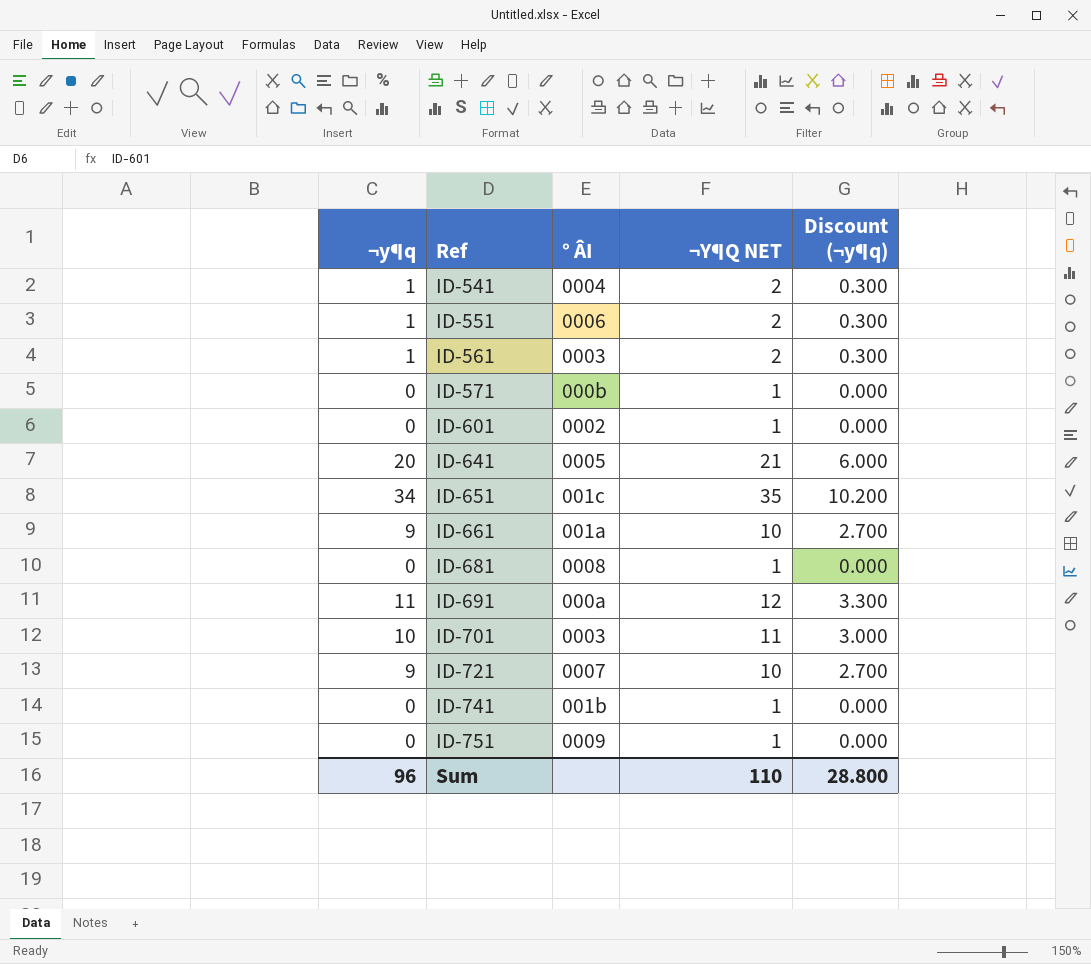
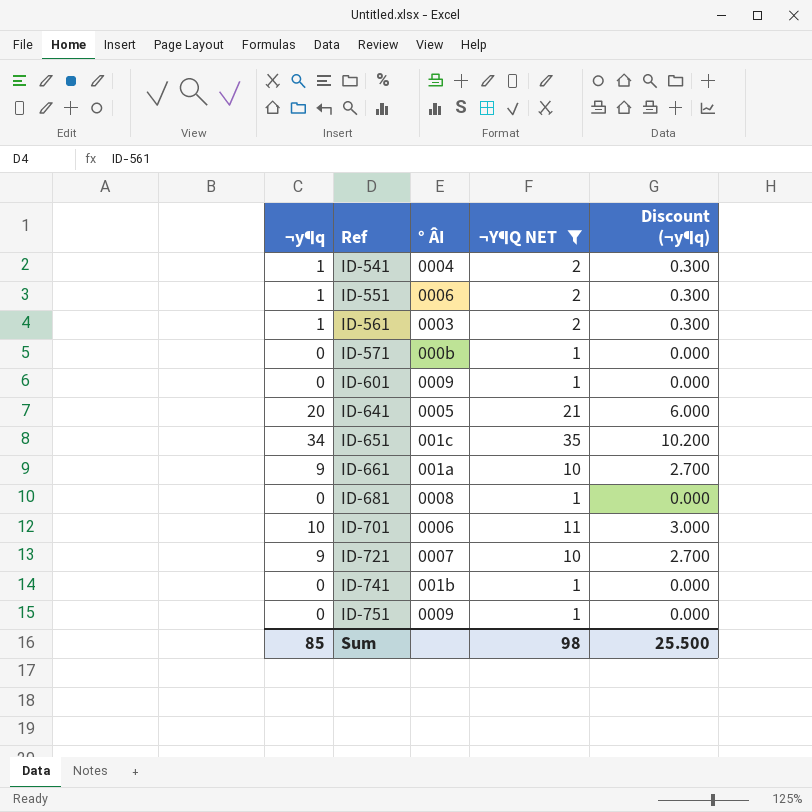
filter: none -> ¬Y¶Q NET != 12
ID-601 | ° ÂI: 0002 -> 0009
ID-701 | ° ÂI: 0003 -> 0006
Sum | ¬y¶q: 96 -> 85
Sum | ¬Y¶Q NET: 110 -> 98
Sum | Discount (¬y¶q): 28.800 -> 25.500

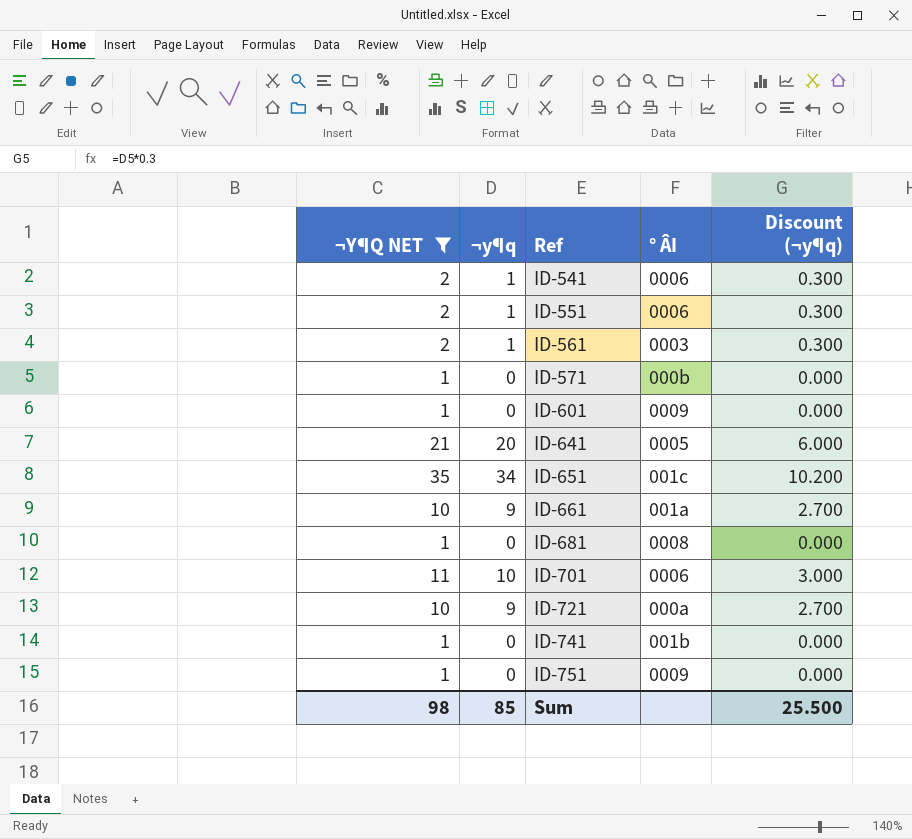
column ¬Y¶Q NET | position: 4 -> 1
ID-541 | ° ÂI: 0004 -> 0006
ID-721 | ° ÂI: 0007 -> 000a

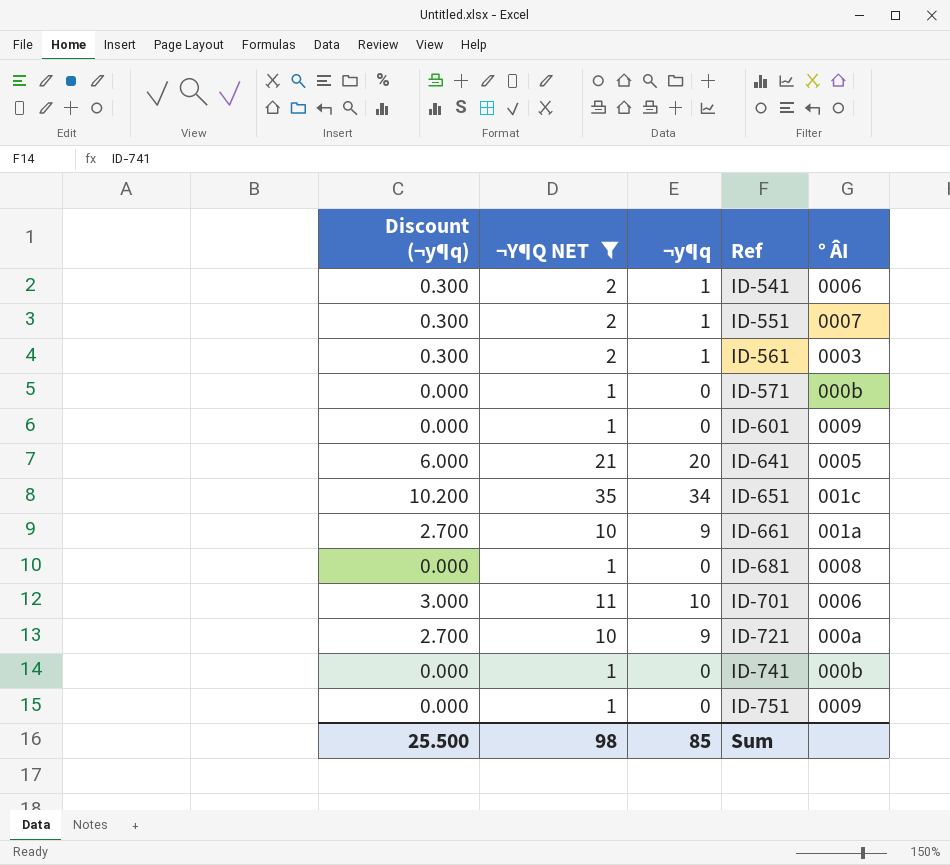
column Discount (¬y¶q) | position: 5 -> 1
ID-551 | ° ÂI: 0006 -> 0007
ID-741 | ° ÂI: 001b -> 000b

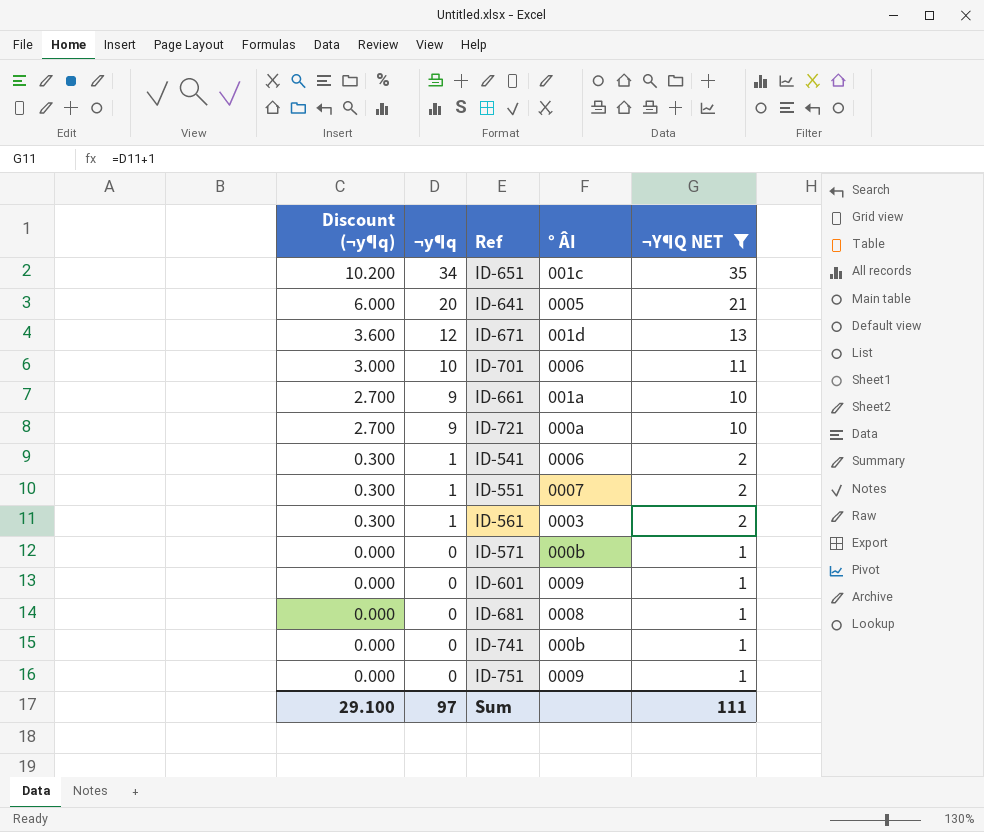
row order: Ref ascending -> Discount (¬y¶q) descending
column ¬Y¶Q NET | position: 2 -> 5
row ID-671: none -> 3.600 | 12 | 001d | 13
Sum | Discount (¬y¶q): 25.500 -> 29.100
Sum | ¬y¶q: 85 -> 97
Sum | ¬Y¶Q NET: 98 -> 111

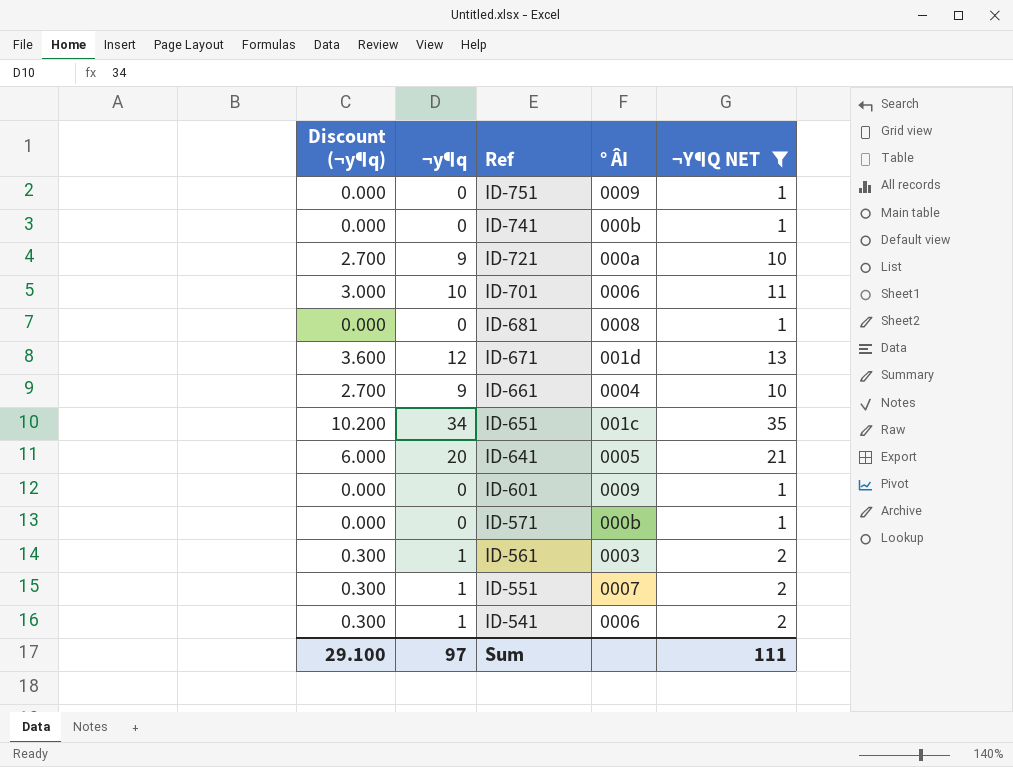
row order: Discount (¬y¶q) descending -> Ref descending
ID-661 | ° ÂI: 001a -> 0004

